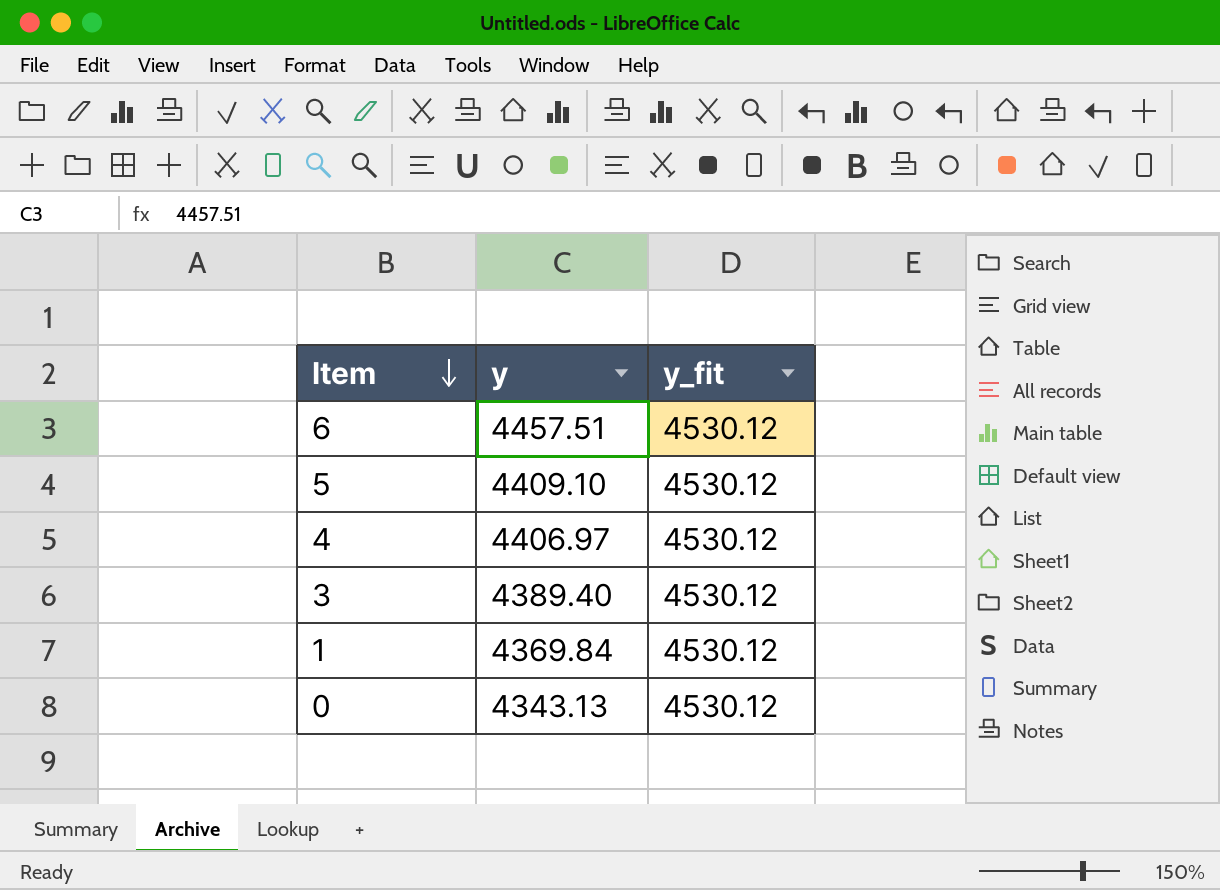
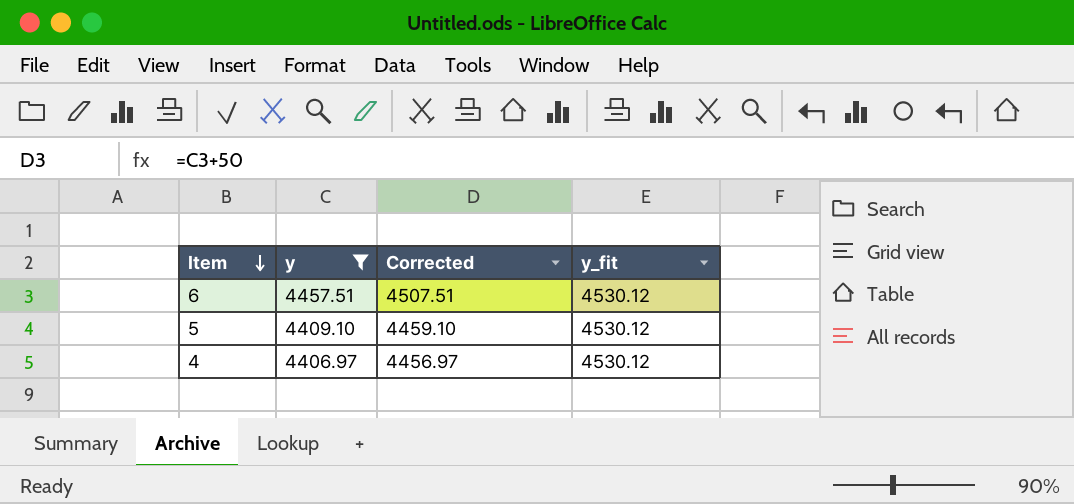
filter: none -> y >= 4406.97
column Corrected | formula: none -> [y] + 50

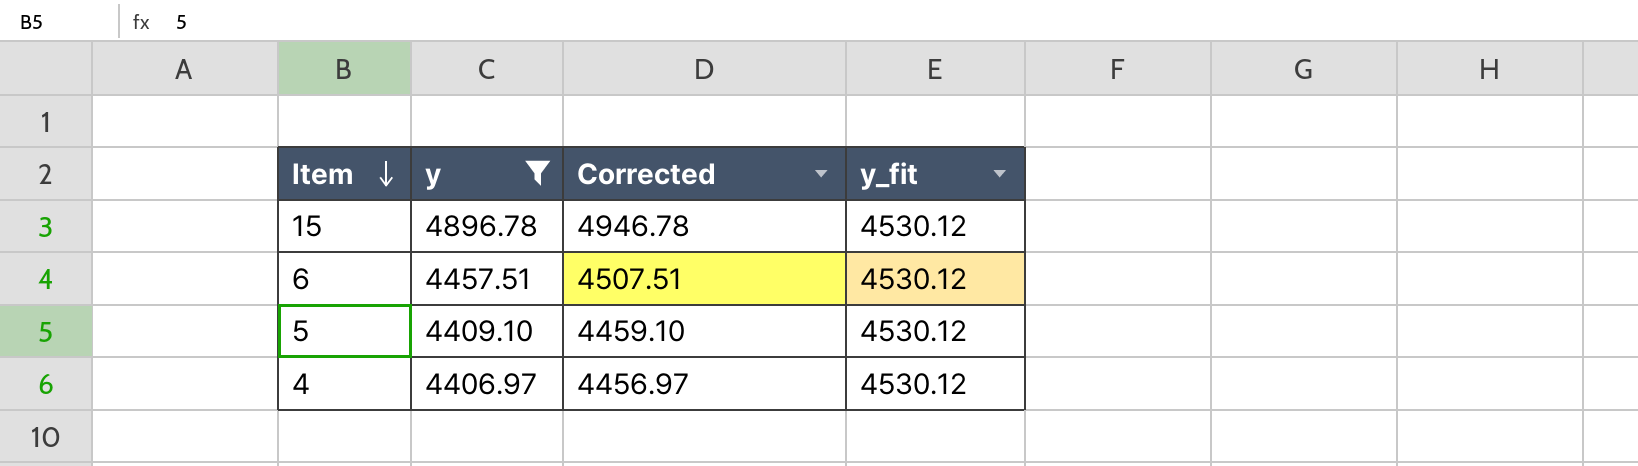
row 15: none -> 4896.78 | 4946.78 | 4530.12

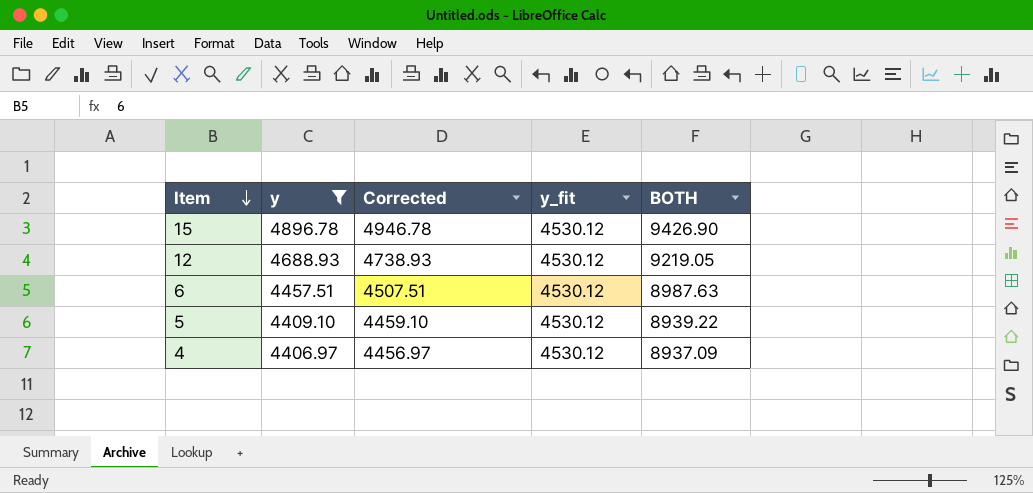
column BOTH | formula: none -> [y] + [y_fit]
row 12: none -> 4688.93 | 4738.93 | 4530.12 | 9219.05

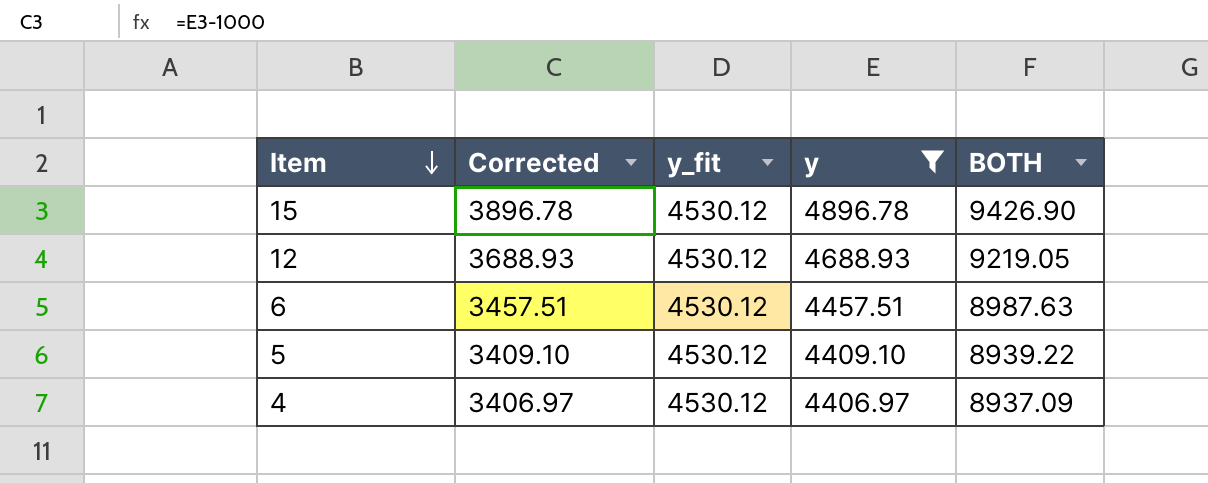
column Corrected | formula: [y] + 50 -> [y] - 1000
column y | position: 2 -> 4

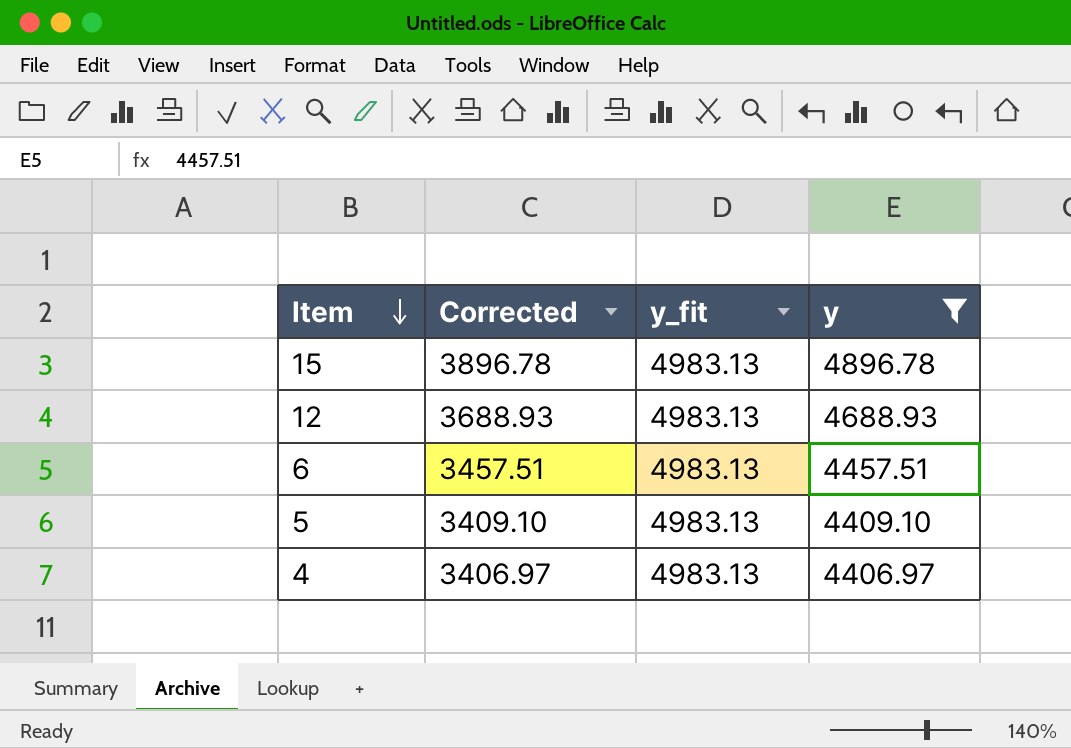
column BOTH | formula: [y_fit] + [y] -> none
15 | y_fit: 4530.12 -> 4983.13
12 | y_fit: 4530.12 -> 4983.13
6 | y_fit: 4530.12 -> 4983.13
5 | y_fit: 4530.12 -> 4983.13
4 | y_fit: 4530.12 -> 4983.13

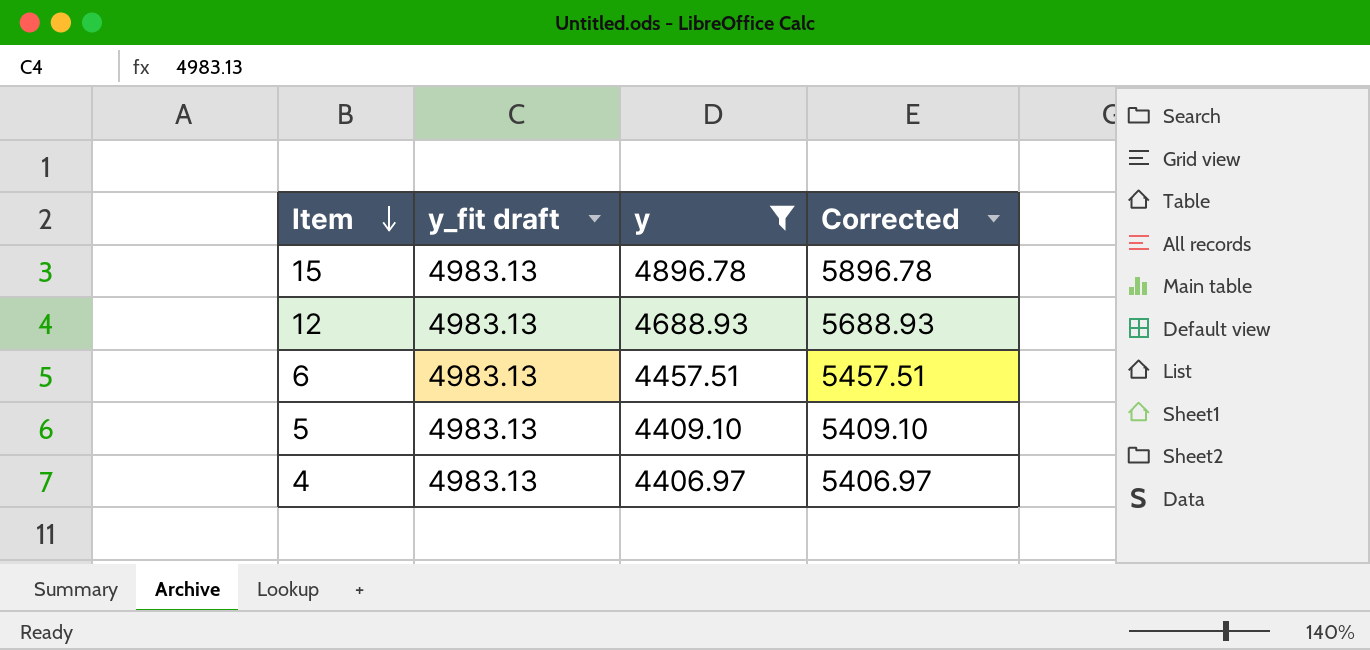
column name: y_fit -> y_fit draft
column Corrected | formula: [y] - 1000 -> [y] + 1000
column Corrected | position: 2 -> 4

